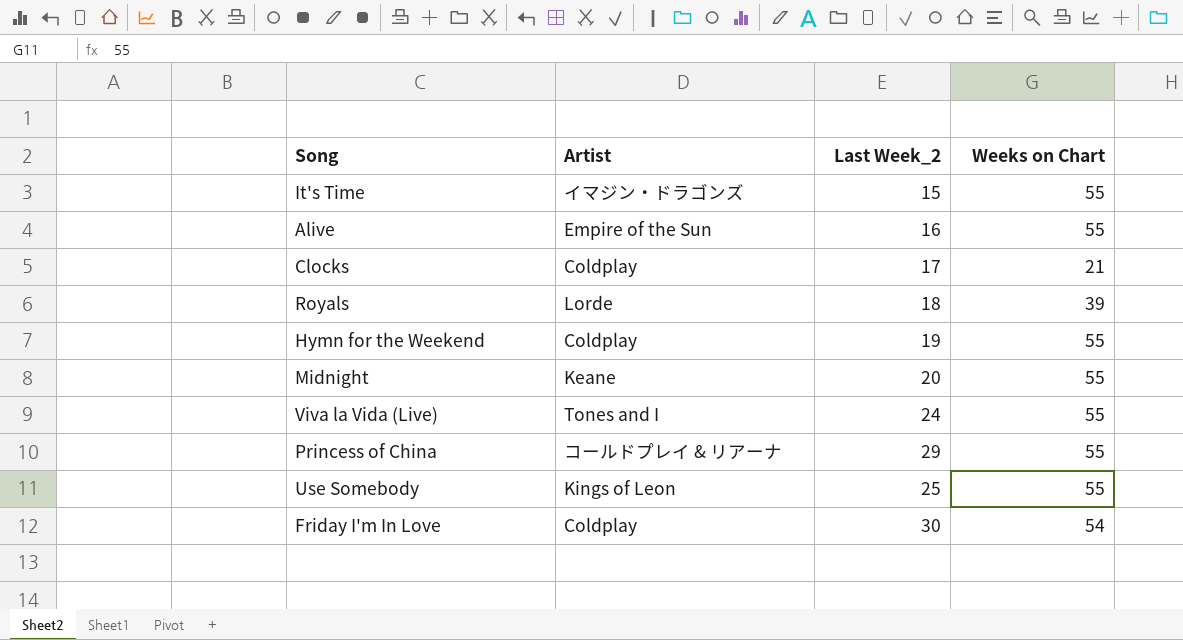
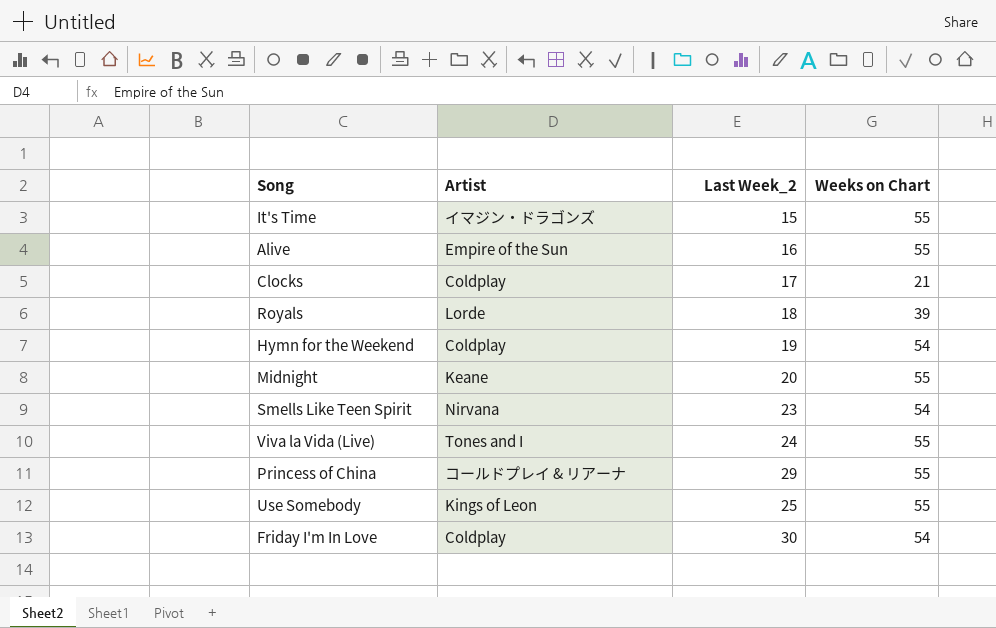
Hymn for the Weekend | Weeks on Chart: 55 -> 54
row Smells Like Teen Spirit: none -> Nirvana | 23 | 54

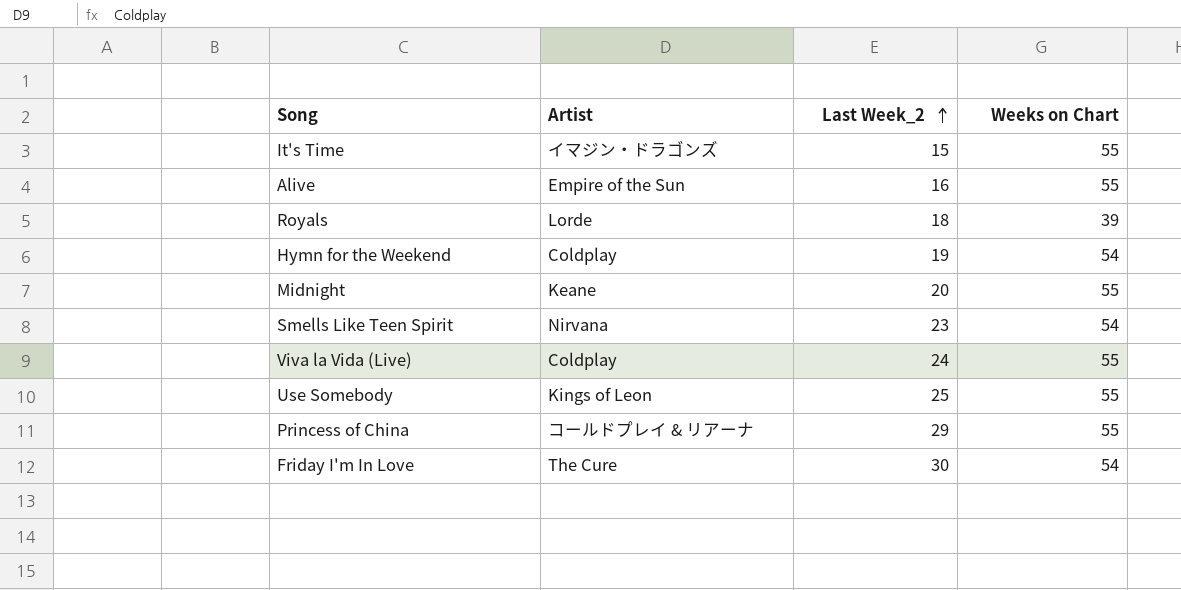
row order: none -> Last Week_2 ascending
row Clocks: Coldplay | 17 | 21 -> none
Viva la Vida (Live) | Artist: Tones and I -> Coldplay
Friday I'm In Love | Artist: Coldplay -> The Cure

